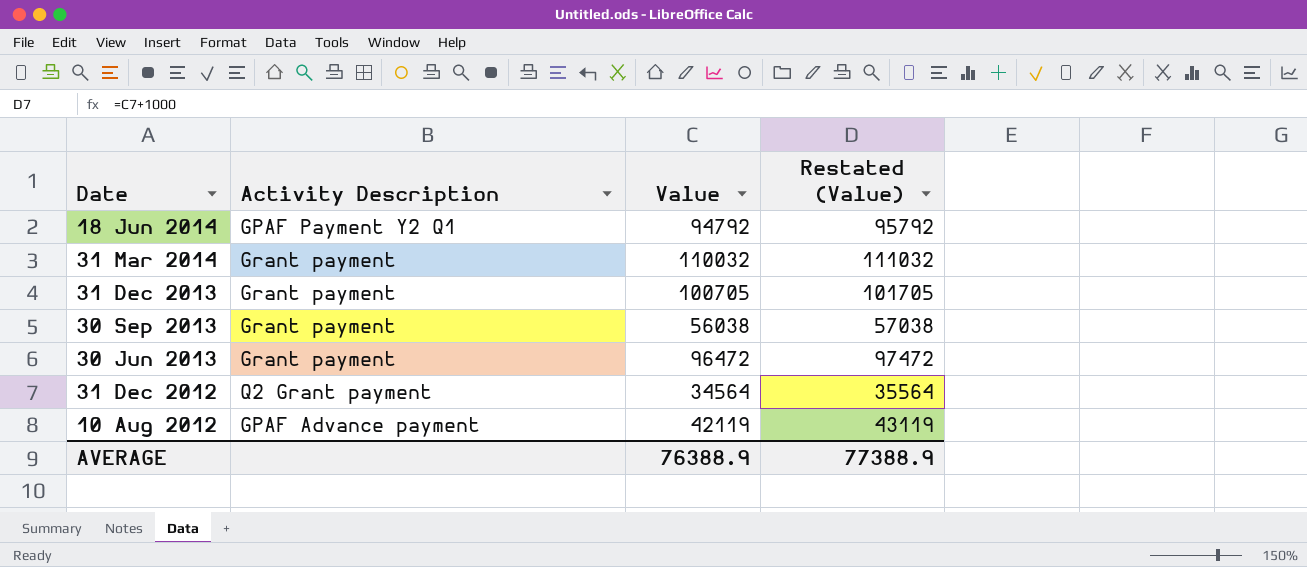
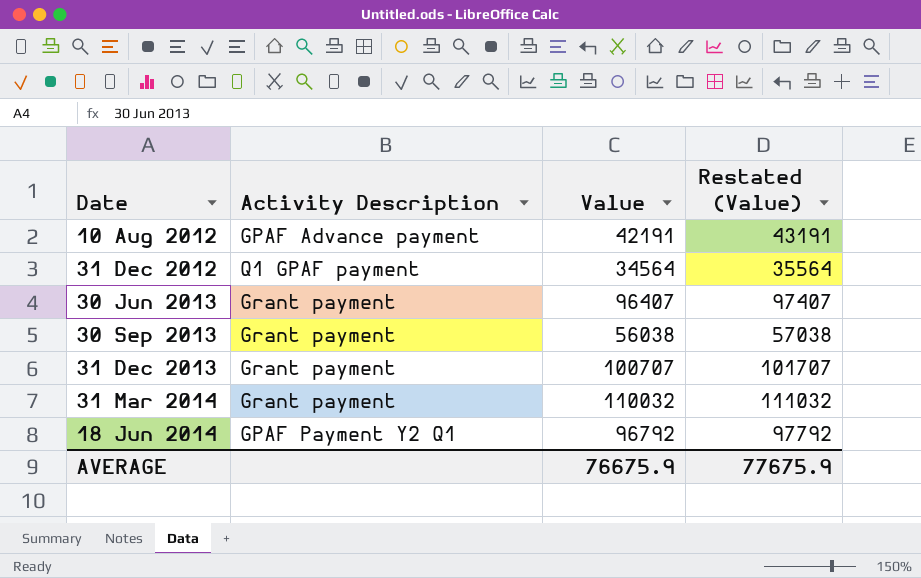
row order: Date descending -> Date ascending
10 Aug 2012 | Value: 42119 -> 42191
10 Aug 2012 | Restated (Value): 43119 -> 43191
31 Dec 2012 | Activity Description: Q2 Grant payment -> Q1 GPAF payment
30 Jun 2013 | Value: 96472 -> 96407
30 Jun 2013 | Restated (Value): 97472 -> 97407
31 Dec 2013 | Value: 100705 -> 100707
31 Dec 2013 | Restated (Value): 101705 -> 101707
18 Jun 2014 | Value: 94792 -> 96792
18 Jun 2014 | Restated (Value): 95792 -> 97792
AVERAGE | Value: 76388.9 -> 76675.9
AVERAGE | Restated (Value): 77388.9 -> 77675.9

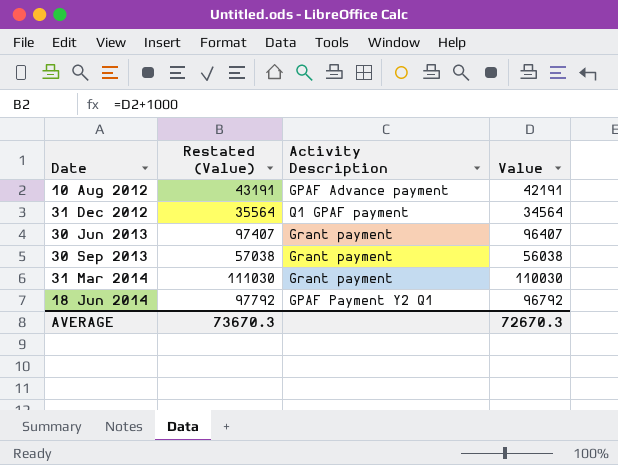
column Restated (Value) | position: 4 -> 2
row 31 Dec 2013: Grant payment | 100707 | 101707 -> none
31 Mar 2014 | Restated (Value): 111032 -> 111030
31 Mar 2014 | Value: 110032 -> 110030
AVERAGE | Restated (Value): 77675.9 -> 73670.3
AVERAGE | Value: 76675.9 -> 72670.3

